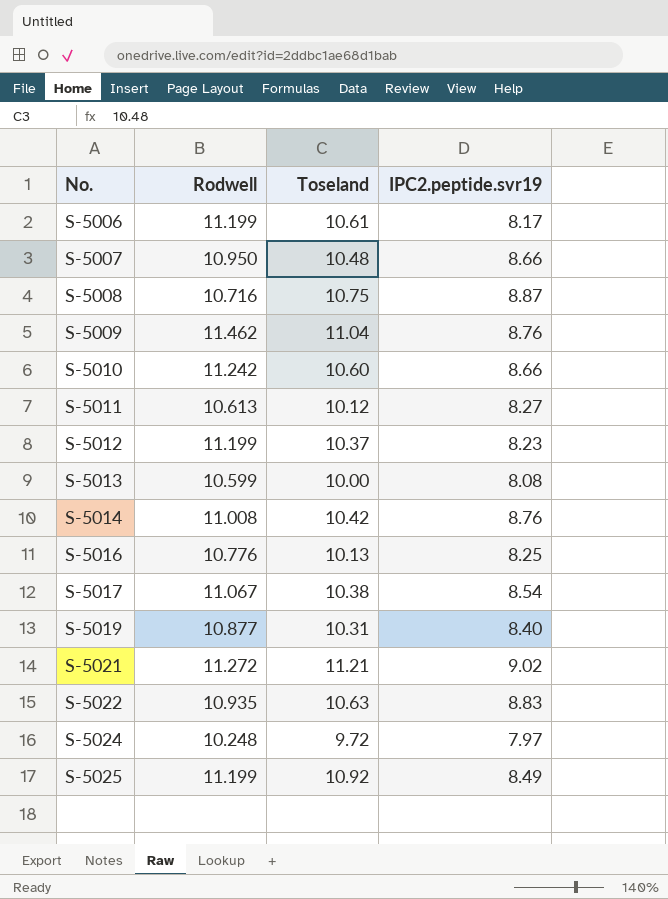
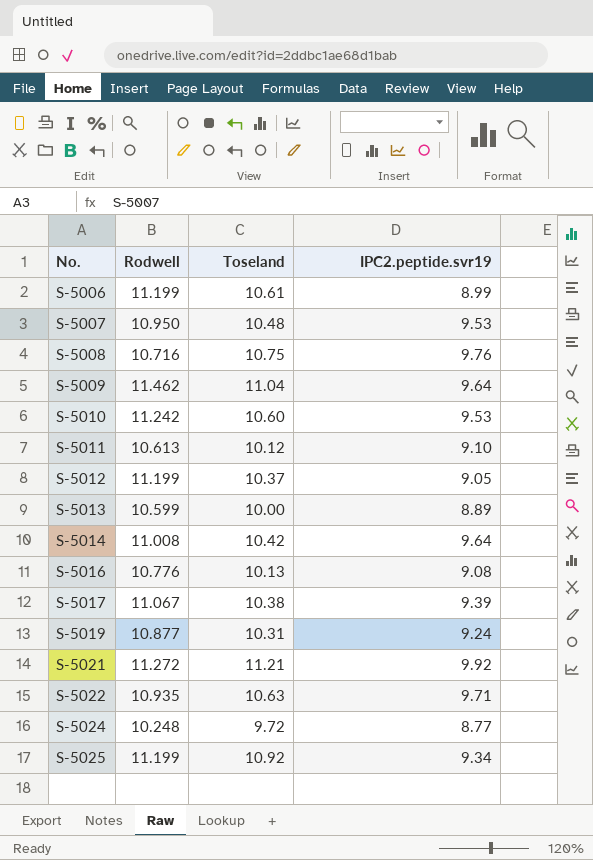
S-5006 | IPC2.peptide.svr19: 8.17 -> 8.99
S-5007 | IPC2.peptide.svr19: 8.66 -> 9.53
S-5008 | IPC2.peptide.svr19: 8.87 -> 9.76
S-5009 | IPC2.peptide.svr19: 8.76 -> 9.64
S-5010 | IPC2.peptide.svr19: 8.66 -> 9.53
S-5011 | IPC2.peptide.svr19: 8.27 -> 9.10
S-5012 | IPC2.peptide.svr19: 8.23 -> 9.05
S-5013 | IPC2.peptide.svr19: 8.08 -> 8.89
S-5014 | IPC2.peptide.svr19: 8.76 -> 9.64
S-5016 | IPC2.peptide.svr19: 8.25 -> 9.08
S-5017 | IPC2.peptide.svr19: 8.54 -> 9.39
S-5019 | IPC2.peptide.svr19: 8.40 -> 9.24
S-5021 | IPC2.peptide.svr19: 9.02 -> 9.92
S-5022 | IPC2.peptide.svr19: 8.83 -> 9.71
S-5024 | IPC2.peptide.svr19: 7.97 -> 8.77
S-5025 | IPC2.peptide.svr19: 8.49 -> 9.34

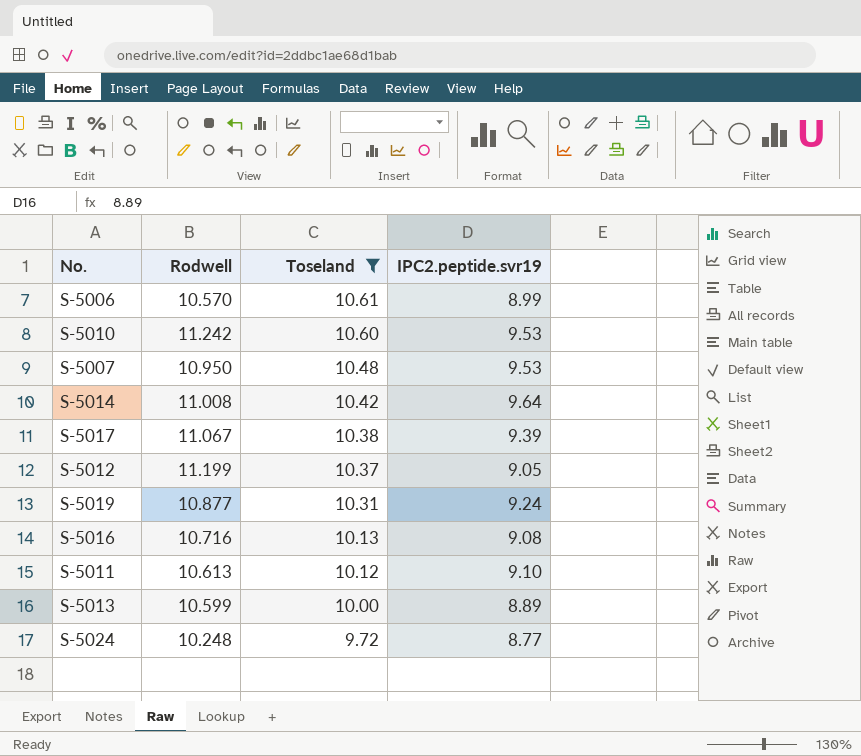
filter: none -> Toseland <= 10.61
row order: No. ascending -> Toseland descending
S-5006 | Rodwell: 11.199 -> 10.570
S-5016 | Rodwell: 10.776 -> 10.716

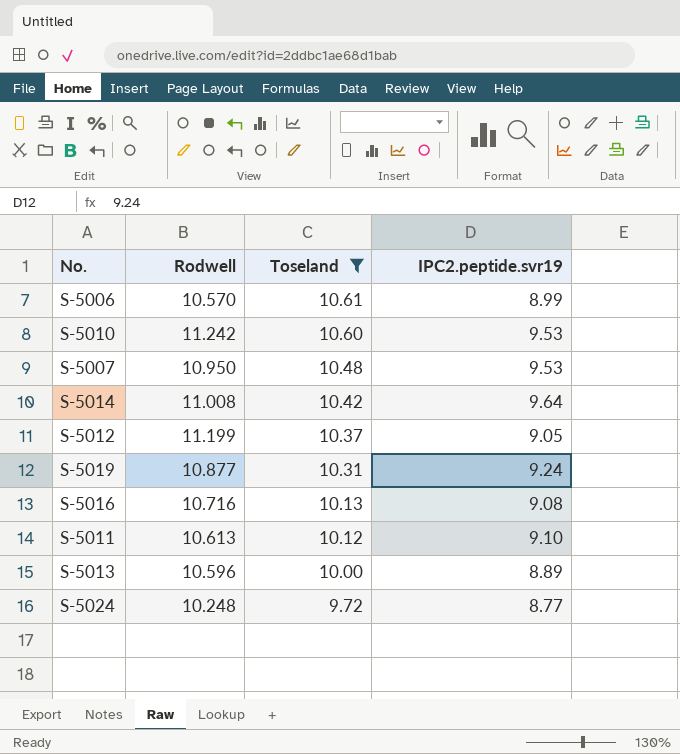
row S-5017: 11.067 | 10.38 | 9.39 -> none
S-5013 | Rodwell: 10.599 -> 10.596

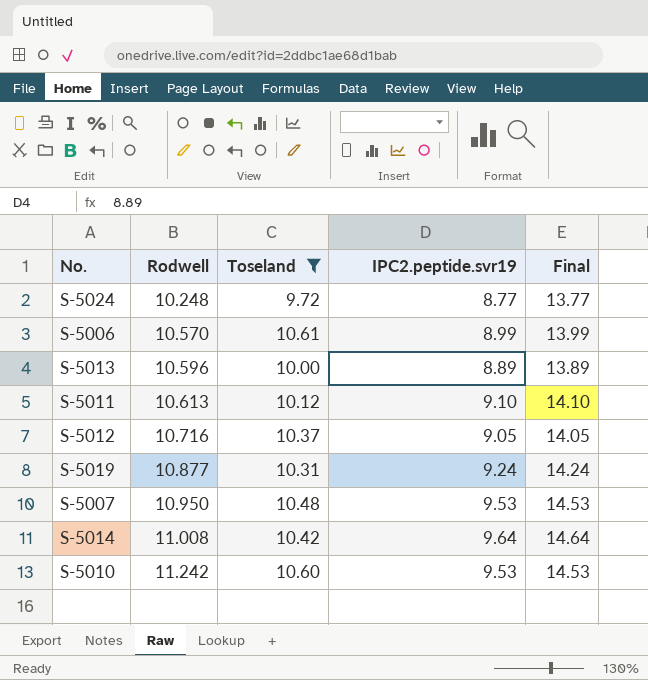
row order: Toseland descending -> Rodwell ascending
column Final | formula: none -> [IPC2.peptide.svr19] + 5
row S-5016: 10.716 | 10.13 | 9.08 -> none
S-5012 | Rodwell: 11.199 -> 10.716

